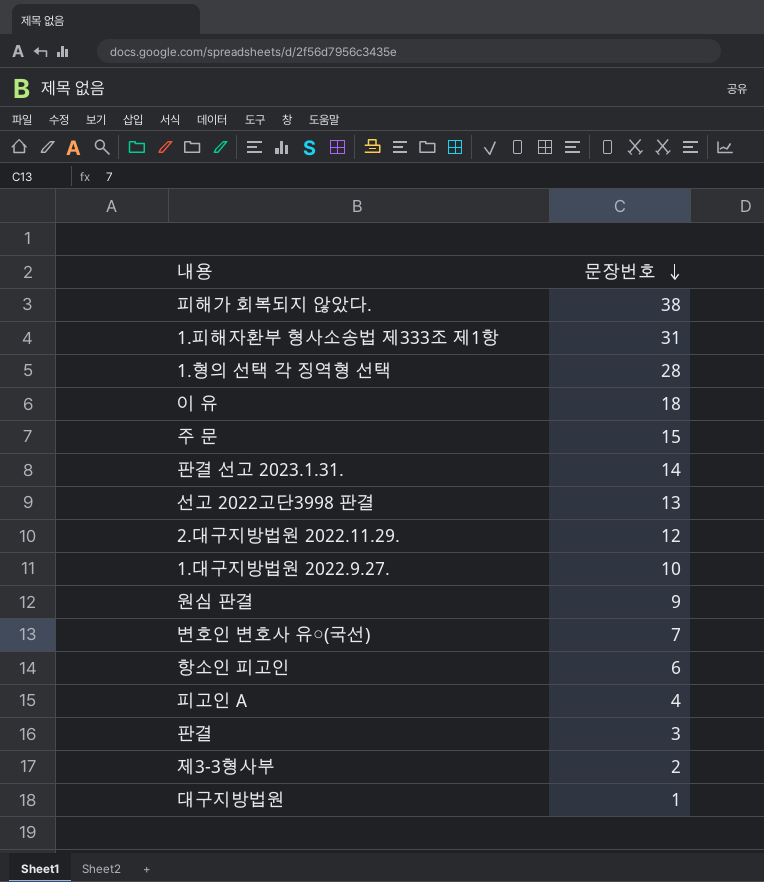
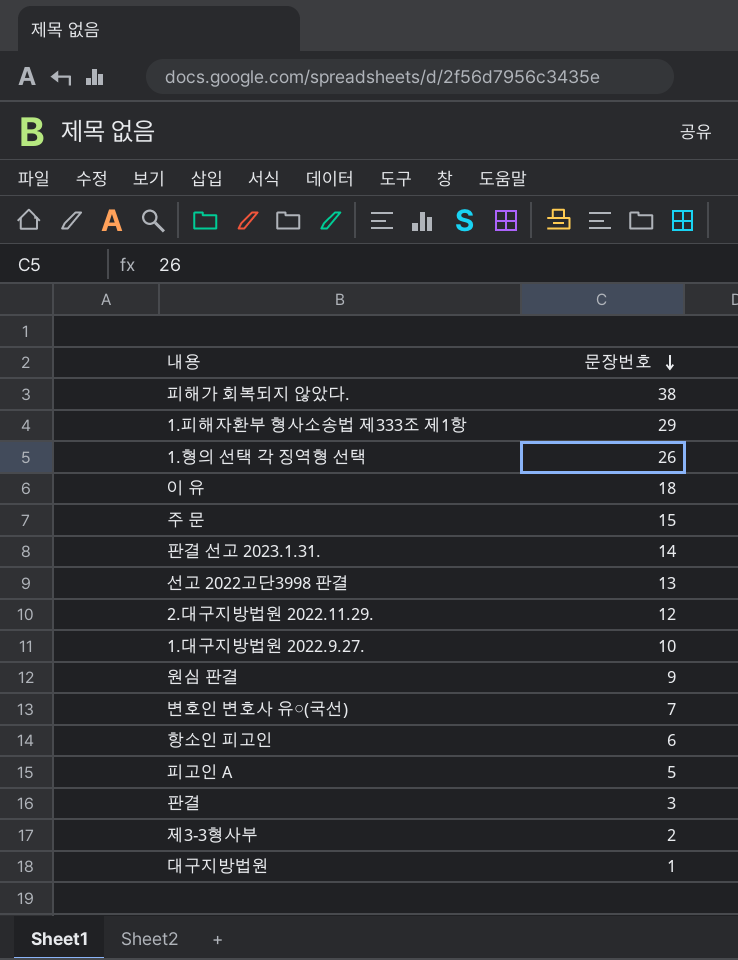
1.피해자환부 형사소송법 제333조 제1항 | 문장번호: 31 -> 29
1.형의 선택 각 징역형 선택 | 문장번호: 28 -> 26
피고인 A | 문장번호: 4 -> 5

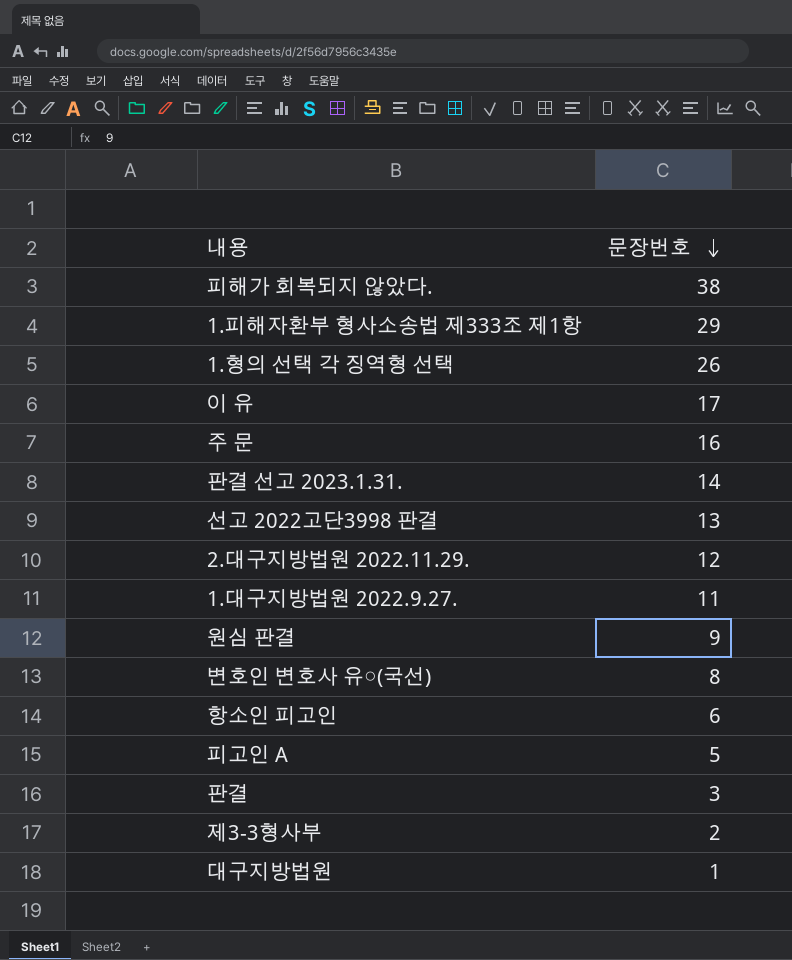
이 유 | 문장번호: 18 -> 17
주 문 | 문장번호: 15 -> 16
1.대구지방법원 2022.9.27. | 문장번호: 10 -> 11
변호인 변호사 유○(국선) | 문장번호: 7 -> 8

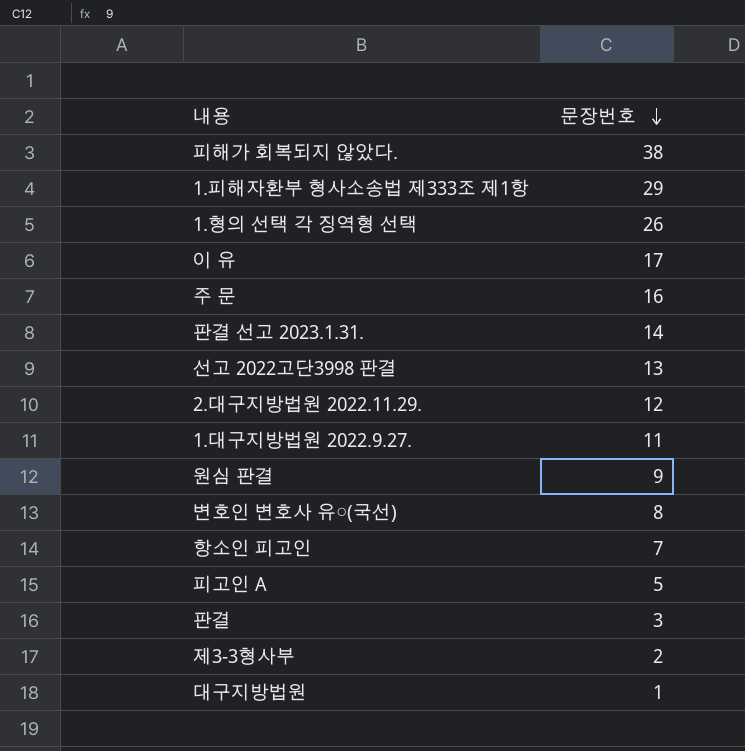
항소인 피고인 | 문장번호: 6 -> 7

